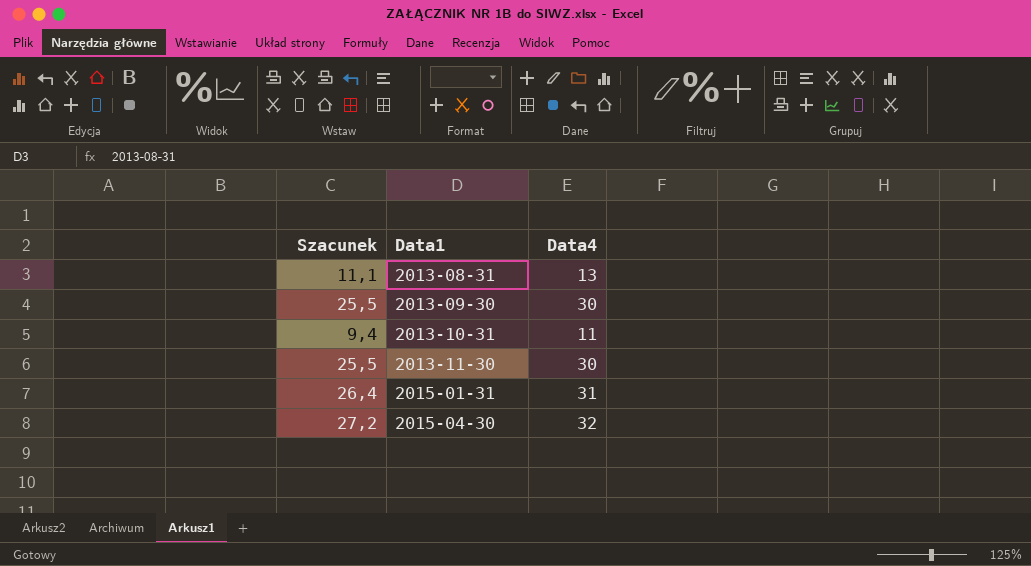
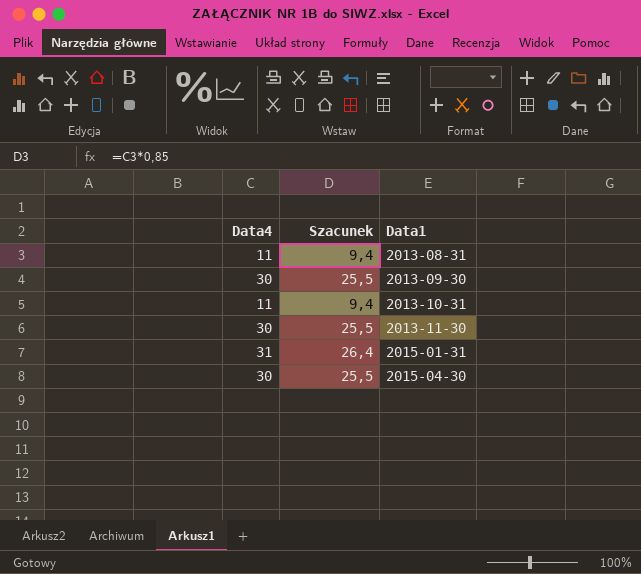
column Data4 | position: 3 -> 1
2013-08-31 | Data4: 13 -> 11
2013-08-31 | Szacunek: 11,1 -> 9,4
2015-04-30 | Data4: 32 -> 30
2015-04-30 | Szacunek: 27,2 -> 25,5

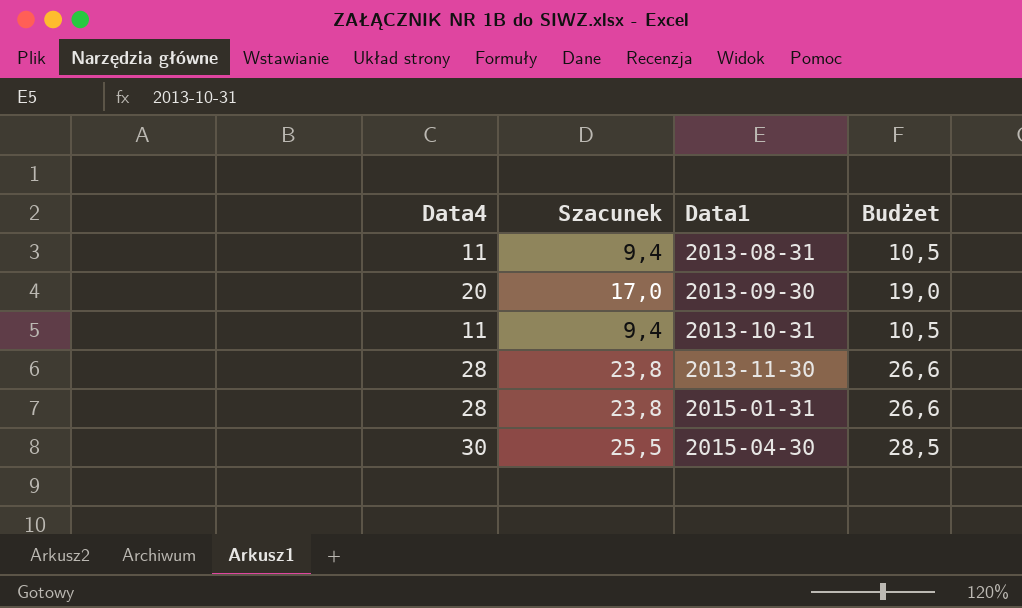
column Budżet | formula: none -> [Data4] * 0,95
2013-09-30 | Data4: 30 -> 20
2013-09-30 | Szacunek: 25,5 -> 17,0
2013-11-30 | Data4: 30 -> 28
2013-11-30 | Szacunek: 25,5 -> 23,8
2015-01-31 | Data4: 31 -> 28
2015-01-31 | Szacunek: 26,4 -> 23,8

